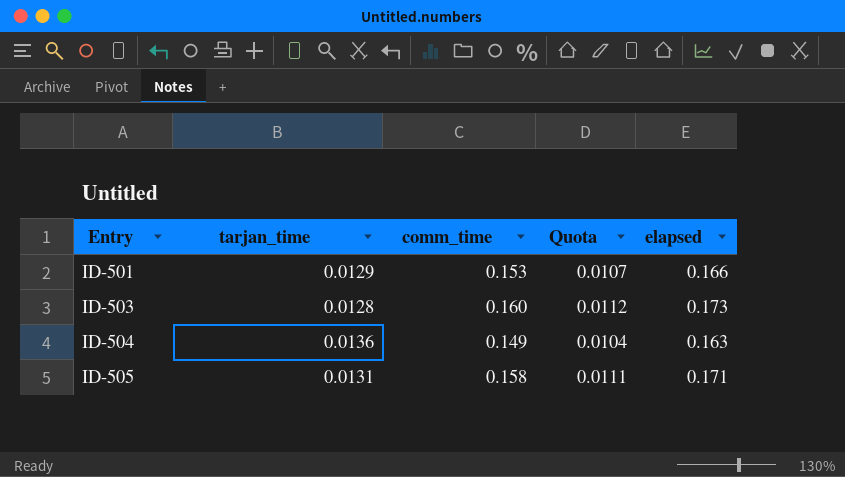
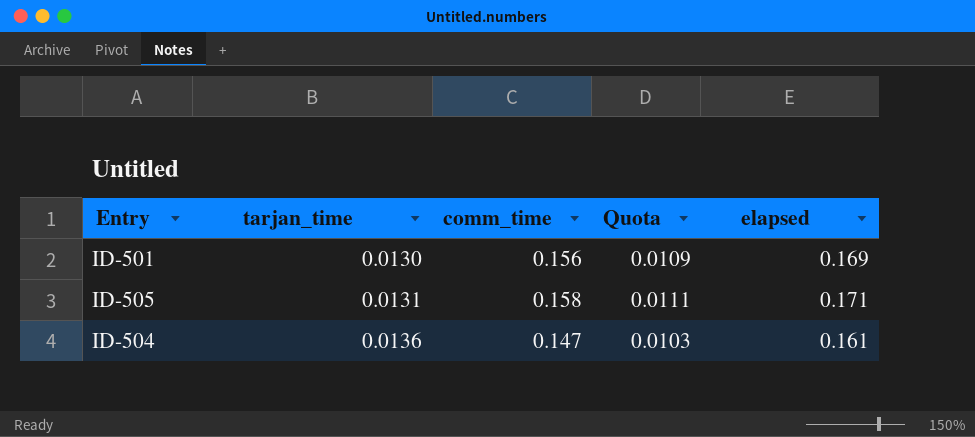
row order: Entry ascending -> tarjan_time ascending
row ID-503: 0.0128 | 0.160 | 0.0112 | 0.173 -> none
ID-501 | tarjan_time: 0.0129 -> 0.0130
ID-501 | comm_time: 0.153 -> 0.156
ID-501 | Quota: 0.0107 -> 0.0109
ID-501 | elapsed: 0.166 -> 0.169
ID-504 | comm_time: 0.149 -> 0.147
ID-504 | Quota: 0.0104 -> 0.0103
ID-504 | elapsed: 0.163 -> 0.161

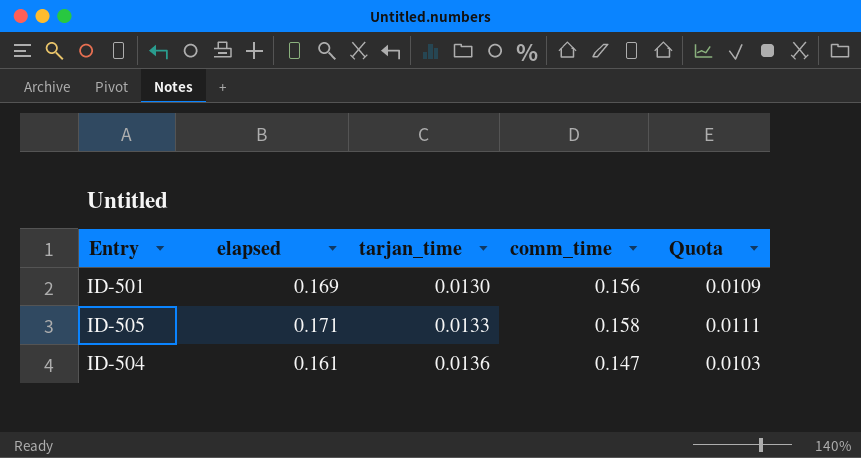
column elapsed | position: 5 -> 2
ID-505 | tarjan_time: 0.0131 -> 0.0133

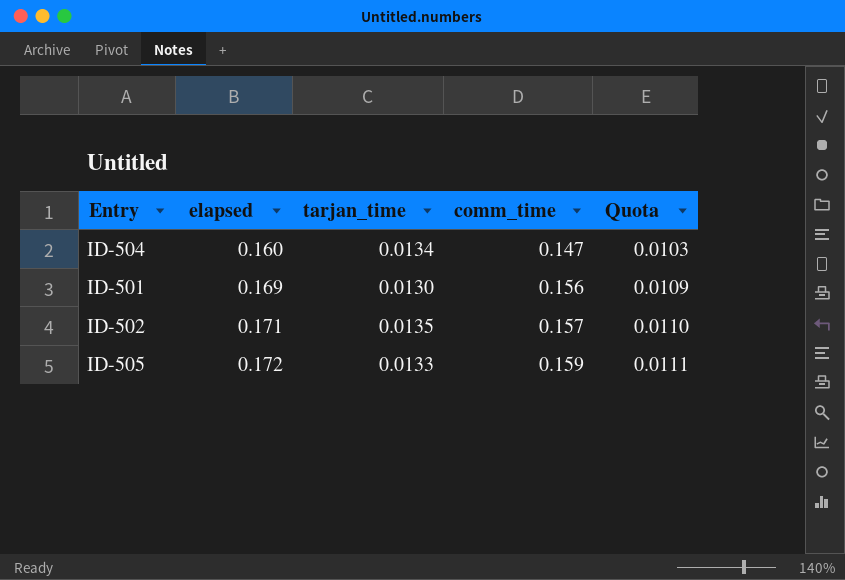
row order: tarjan_time ascending -> elapsed ascending
ID-504 | elapsed: 0.161 -> 0.160
ID-504 | tarjan_time: 0.0136 -> 0.0134
row ID-502: none -> 0.171 | 0.0135 | 0.157 | 0.0110
ID-505 | elapsed: 0.171 -> 0.172
ID-505 | comm_time: 0.158 -> 0.159

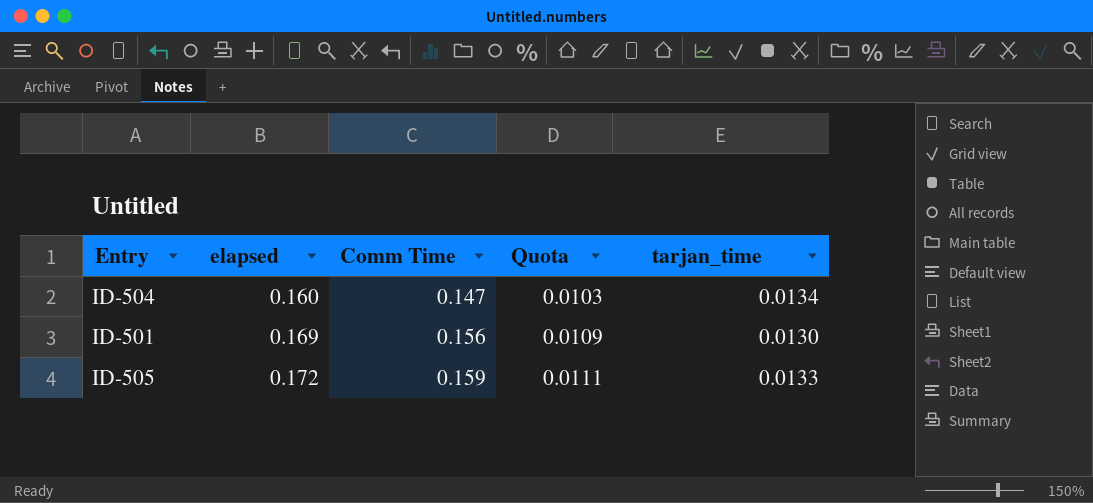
column name: comm_time -> Comm Time
column tarjan_time | position: 3 -> 5
row ID-502: 0.171 | 0.0135 | 0.157 | 0.0110 -> none

